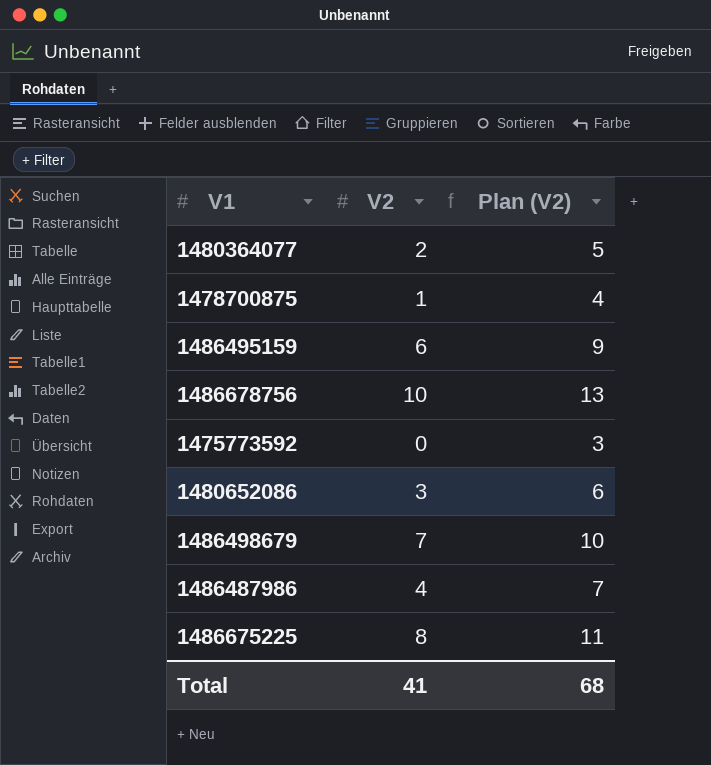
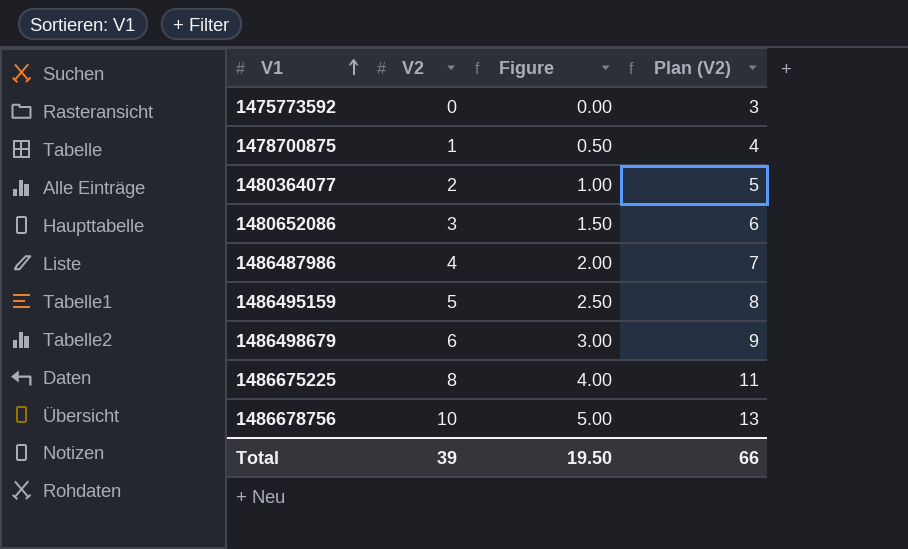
row order: none -> V1 ascending
column Figure | formula: none -> [V2] * 0.5
1486495159 | V2: 6 -> 5
1486495159 | Plan (V2): 9 -> 8
1486498679 | V2: 7 -> 6
1486498679 | Plan (V2): 10 -> 9
Total | V2: 41 -> 39
Total | Plan (V2): 68 -> 66

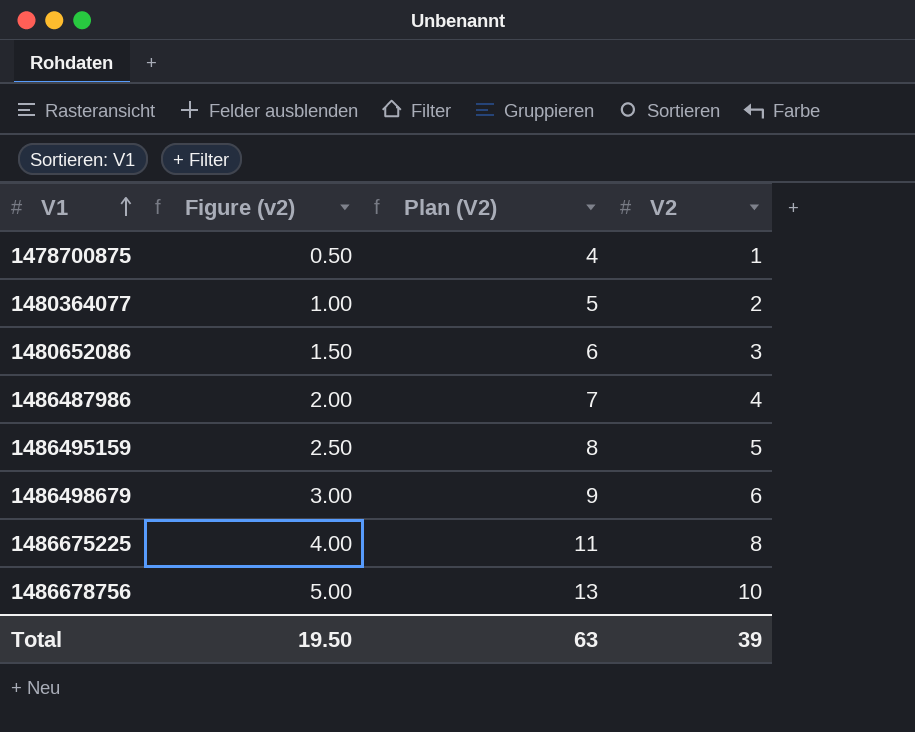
column name: Figure -> Figure (v2)
column V2 | position: 2 -> 4
row 1475773592: 0 | 0.00 | 3 -> none
Total | Plan (V2): 66 -> 63

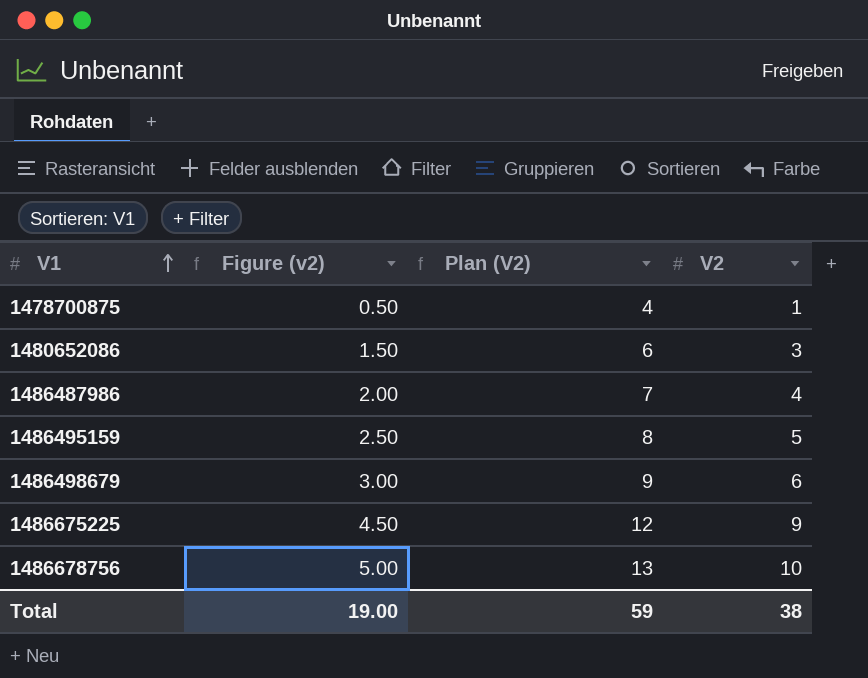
row 1480364077: 1.00 | 5 | 2 -> none
1486675225 | Figure (v2): 4.00 -> 4.50
1486675225 | Plan (V2): 11 -> 12
1486675225 | V2: 8 -> 9
Total | Figure (v2): 19.50 -> 19.00
Total | Plan (V2): 63 -> 59
Total | V2: 39 -> 38

